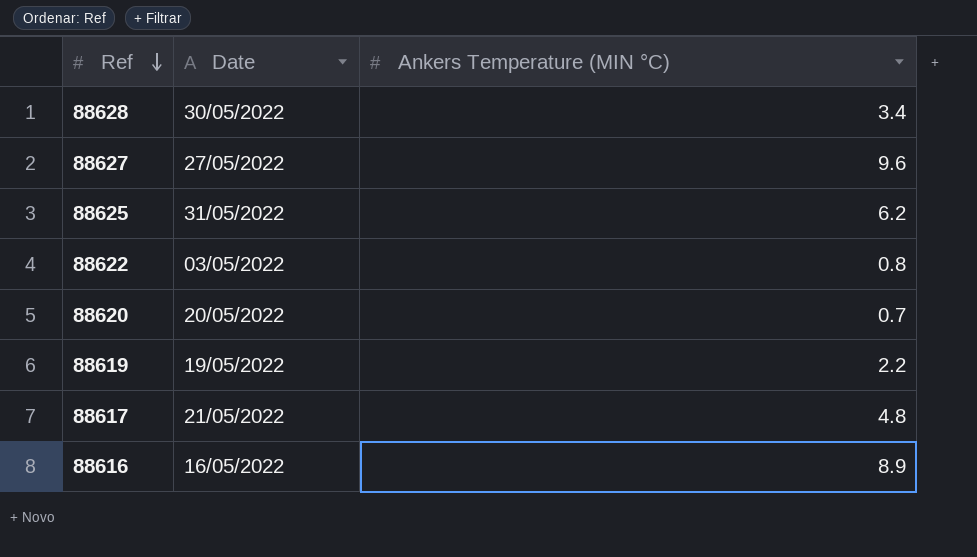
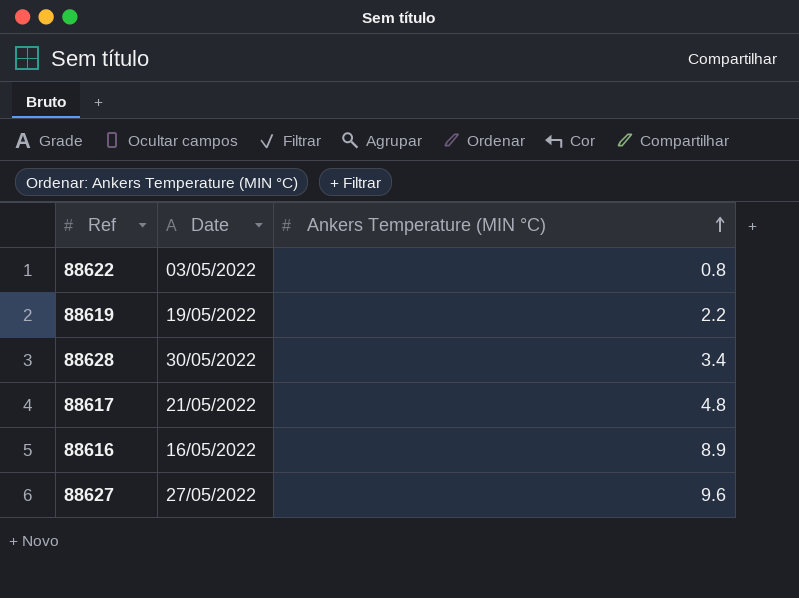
row order: Ref descending -> Ankers Temperature (MIN °C) ascending
row 88625: 31/05/2022 | 6.2 -> none
row 88620: 20/05/2022 | 0.7 -> none

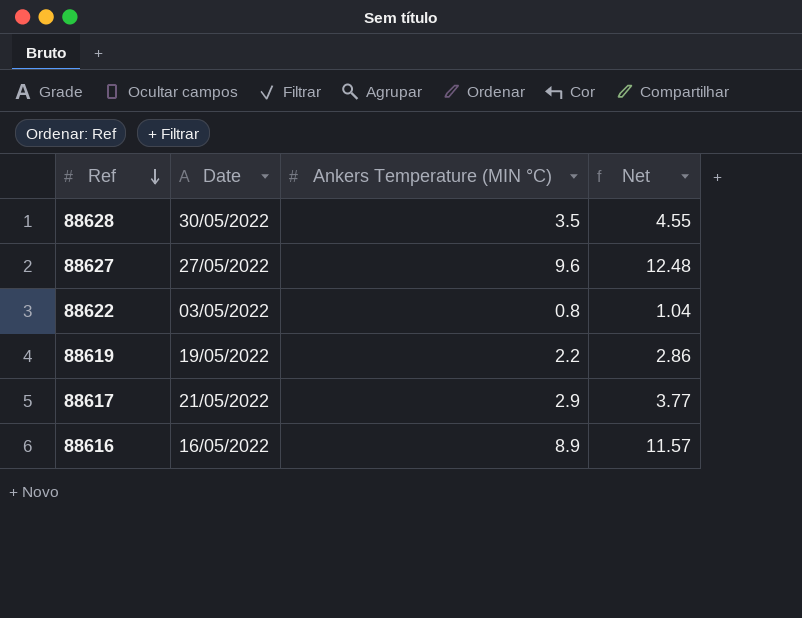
row order: Ankers Temperature (MIN °C) ascending -> Ref descending
column Net | formula: none -> [Ankers Temperature (MIN °C)] * 1.3
88628 | Ankers Temperature (MIN °C): 3.4 -> 3.5
88617 | Ankers Temperature (MIN °C): 4.8 -> 2.9

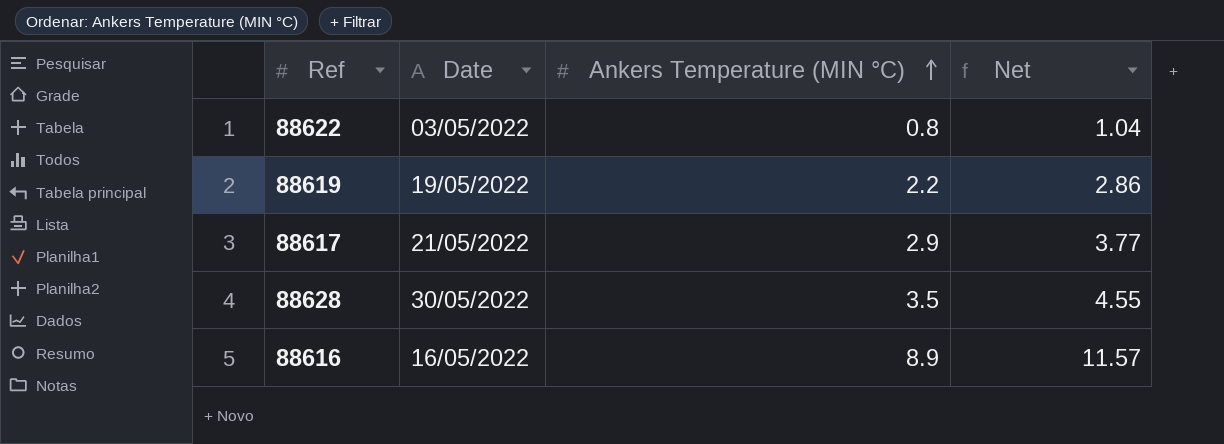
row order: Ref descending -> Ankers Temperature (MIN °C) ascending
row 88627: 27/05/2022 | 9.6 | 12.48 -> none

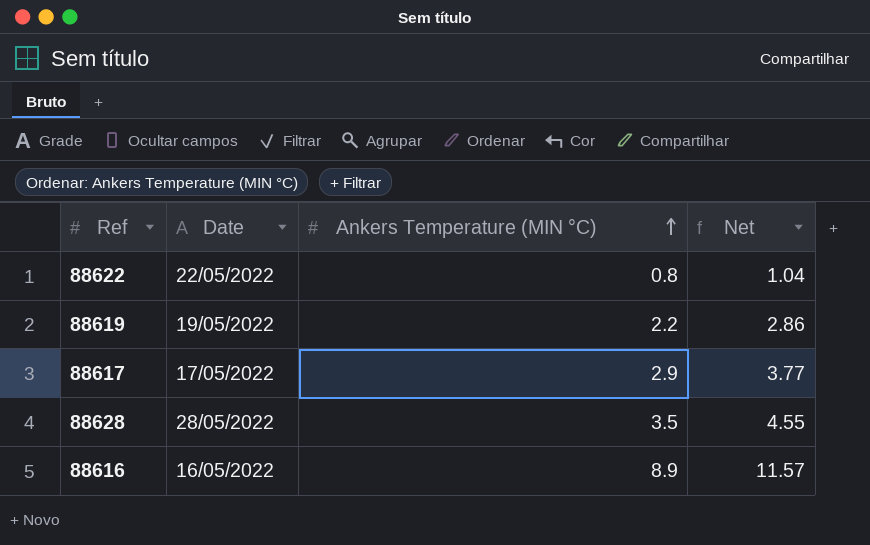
88622 | Date: 03/05/2022 -> 22/05/2022
88617 | Date: 21/05/2022 -> 17/05/2022
88628 | Date: 30/05/2022 -> 28/05/2022

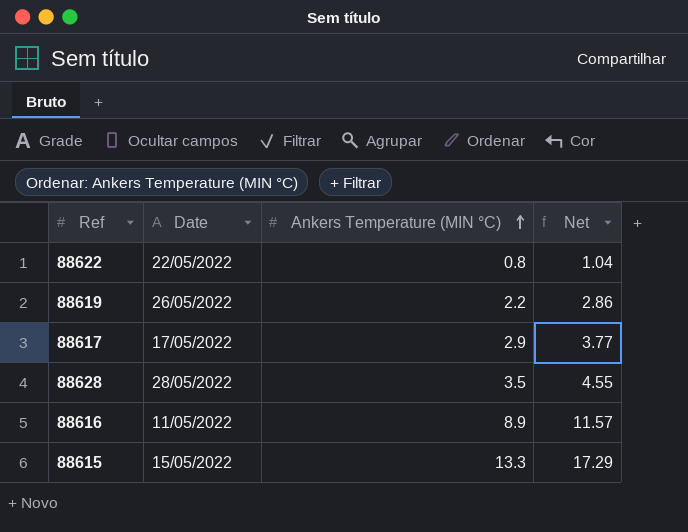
88619 | Date: 19/05/2022 -> 26/05/2022
88616 | Date: 16/05/2022 -> 11/05/2022
row 88615: none -> 15/05/2022 | 13.3 | 17.29

